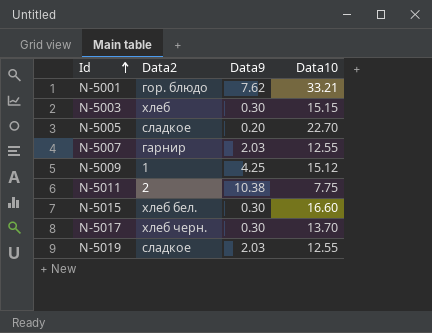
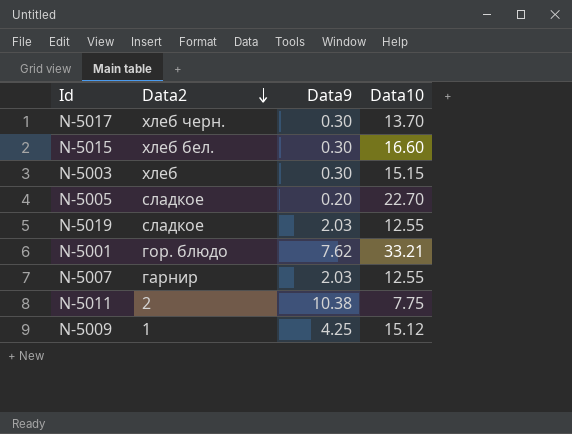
row order: Id ascending -> Data2 descending

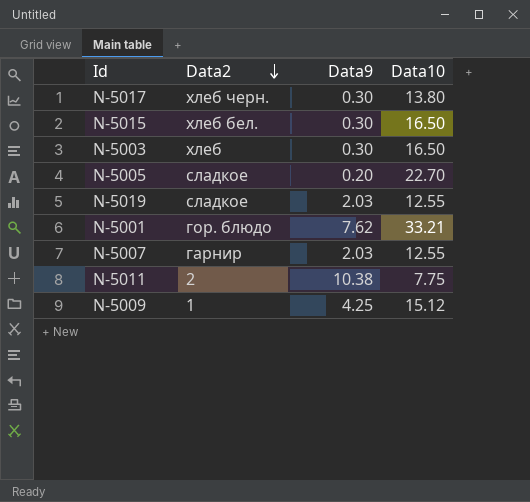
N-5017 | Data10: 13.70 -> 13.80
N-5015 | Data10: 16.60 -> 16.50
N-5003 | Data10: 15.15 -> 16.50

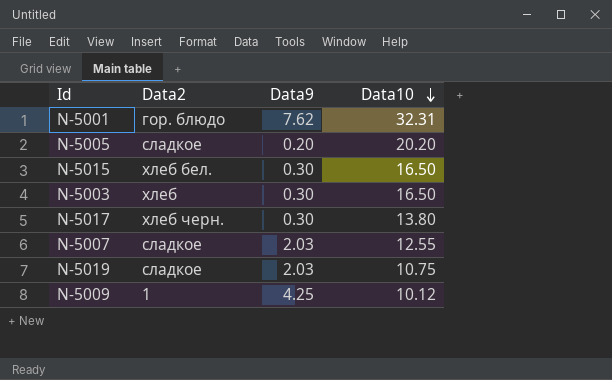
row order: Data2 descending -> Data10 descending
row N-5011: 2 | 10.38 | 7.75 -> none
N-5001 | Data10: 33.21 -> 32.31
N-5005 | Data10: 22.70 -> 20.20
N-5007 | Data2: гарнир -> сладкое
N-5019 | Data10: 12.55 -> 10.75
N-5009 | Data10: 15.12 -> 10.12

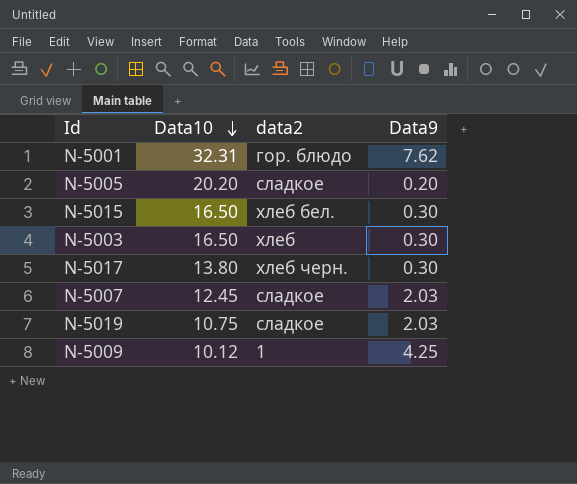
column Data10 | position: 4 -> 2
column name: Data2 -> data2
N-5007 | Data10: 12.55 -> 12.45

